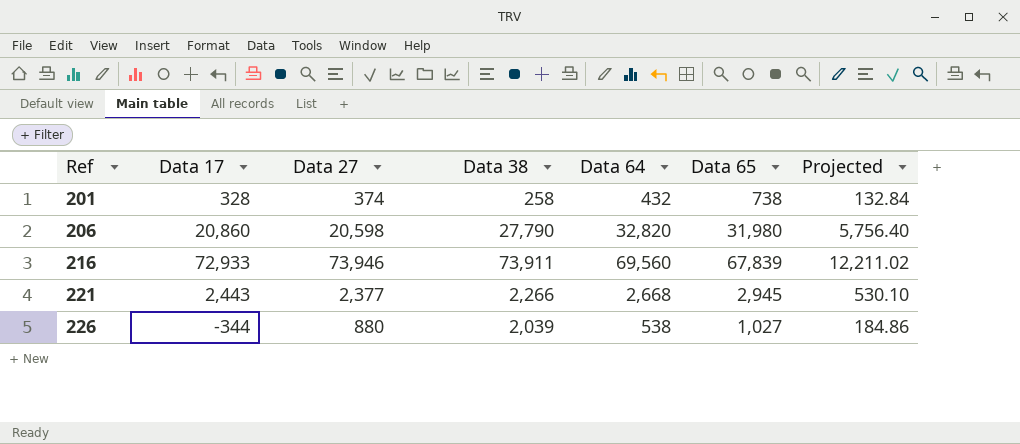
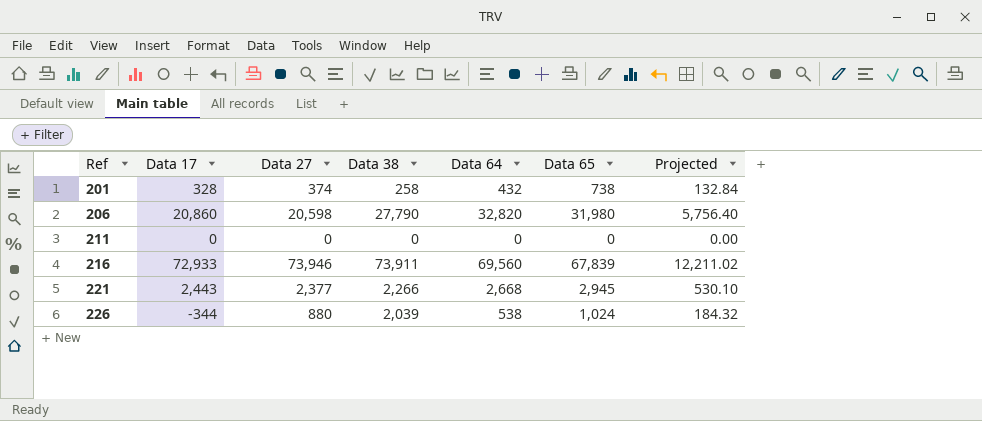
row 211: none -> 0 | 0 | 0 | 0 | 0 | 0.00
226 | Data 65: 1,027 -> 1,024
226 | Projected: 184.86 -> 184.32

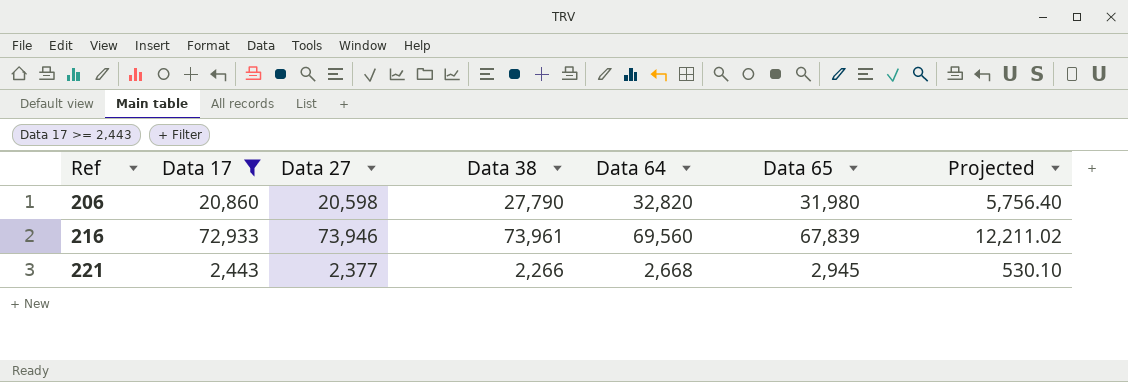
filter: none -> Data 17 >= 2,443
216 | Data 38: 73,911 -> 73,961

